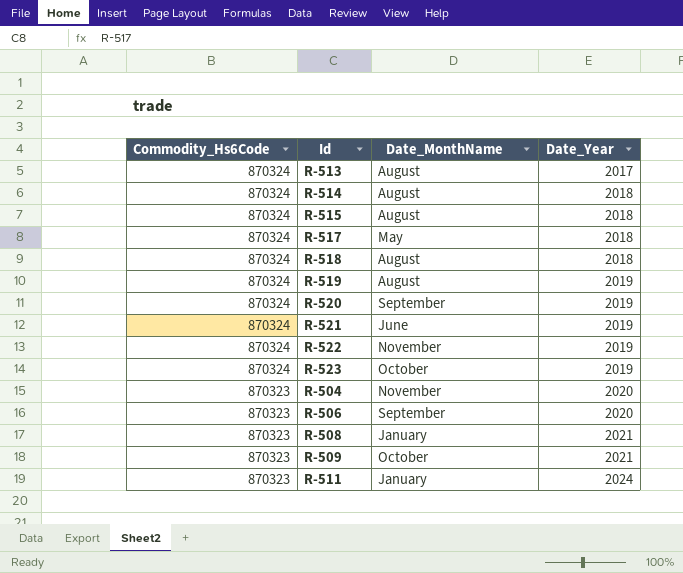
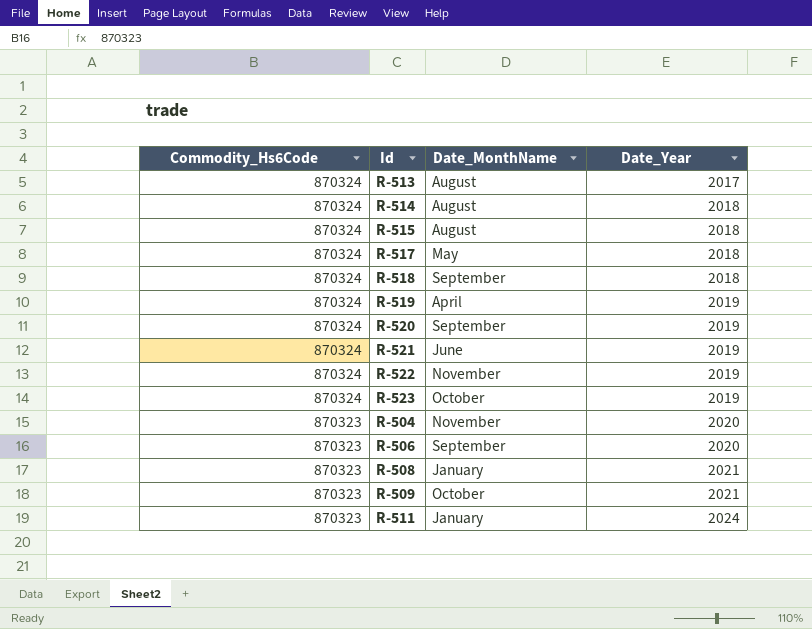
R-518 | Date_MonthName: August -> September
R-519 | Date_MonthName: August -> April

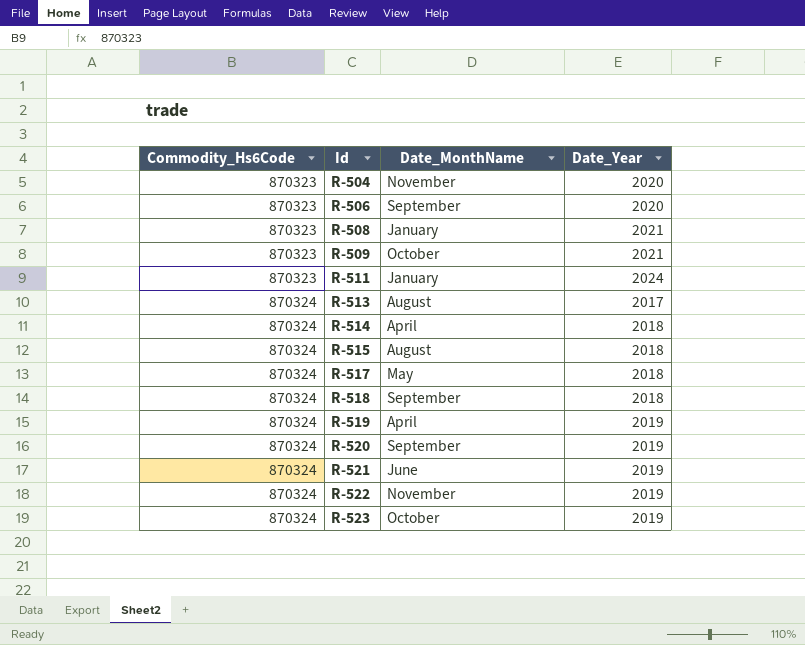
row order: Commodity_Hs6Code descending -> Commodity_Hs6Code ascending
R-514 | Date_MonthName: August -> April

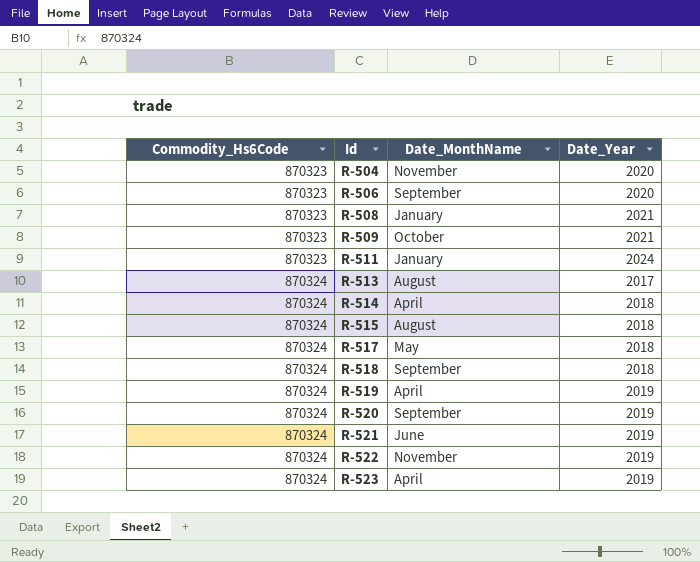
R-523 | Date_MonthName: October -> April

